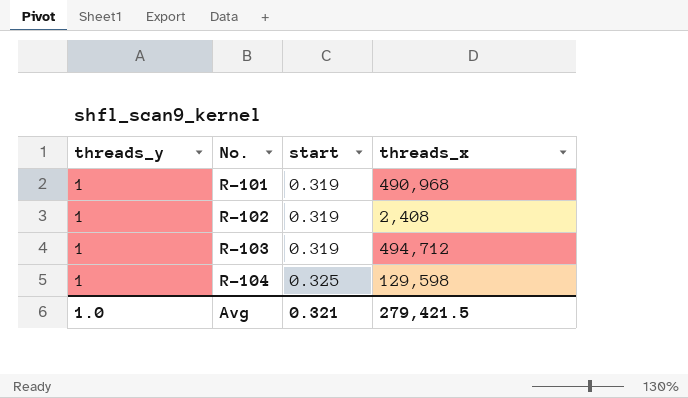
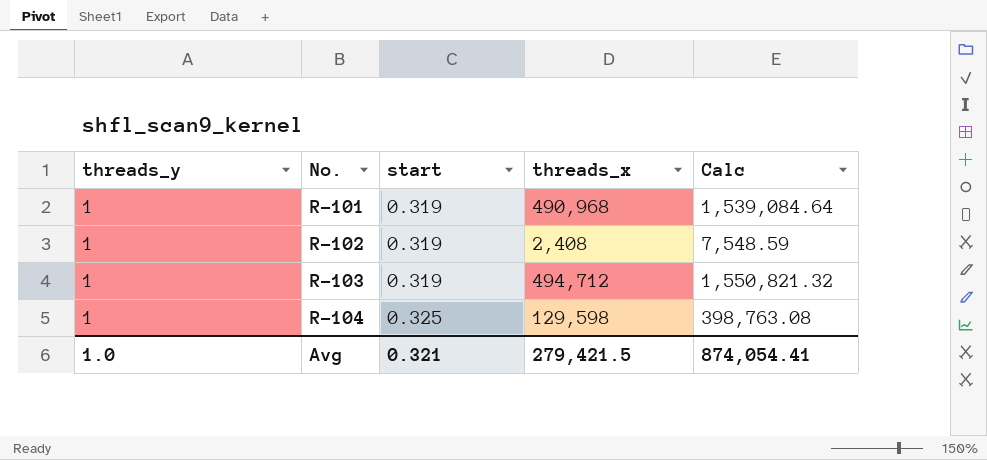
column Calc | formula: none -> [threads_x] / [start]

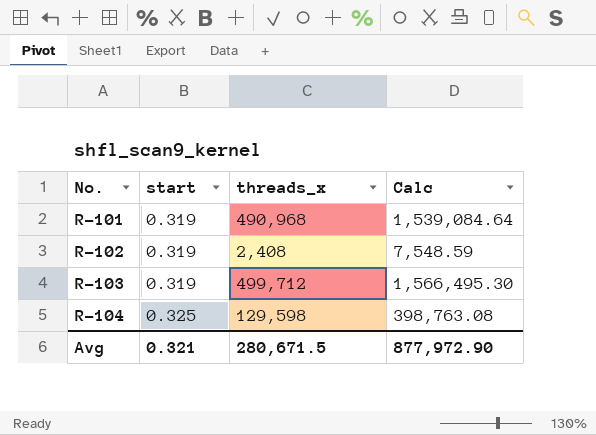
column threads_y | position: 1 -> none
R-103 | threads_x: 494,712 -> 499,712
R-103 | Calc: 1,550,821.32 -> 1,566,495.30
Avg | threads_x: 279,421.5 -> 280,671.5
Avg | Calc: 874,054.41 -> 877,972.90

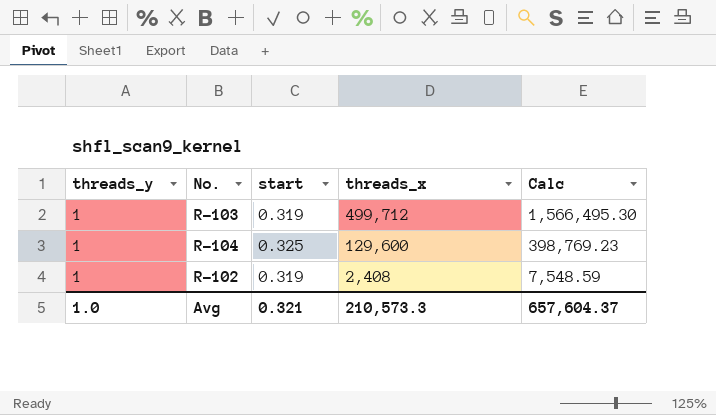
row order: No. ascending -> threads_x descending
column threads_y | position: none -> 1
row R-101: 0.319 | 490,968 | 1,539,084.64 -> none
R-104 | threads_x: 129,598 -> 129,600
R-104 | Calc: 398,763.08 -> 398,769.23
Avg | threads_x: 280,671.5 -> 210,573.3
Avg | Calc: 877,972.90 -> 657,604.37

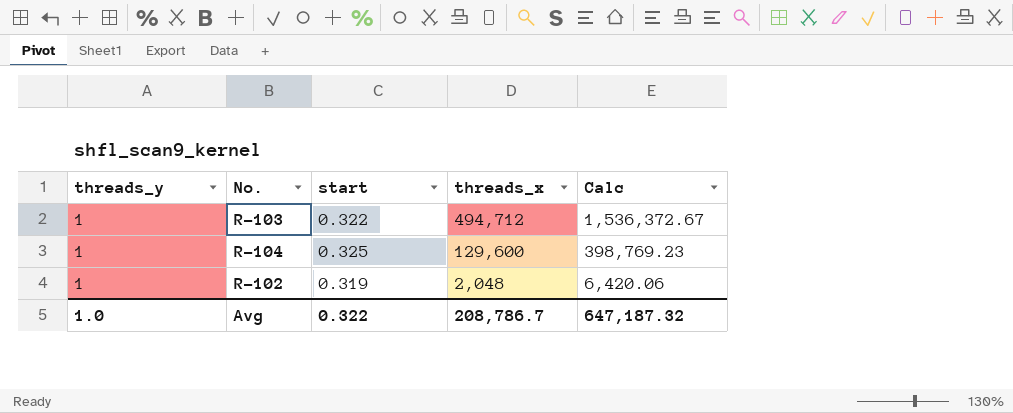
R-103 | start: 0.319 -> 0.322
R-103 | threads_x: 499,712 -> 494,712
R-103 | Calc: 1,566,495.30 -> 1,536,372.67
R-102 | threads_x: 2,408 -> 2,048
R-102 | Calc: 7,548.59 -> 6,420.06
Avg | start: 0.321 -> 0.322
Avg | threads_x: 210,573.3 -> 208,786.7
Avg | Calc: 657,604.37 -> 647,187.32

